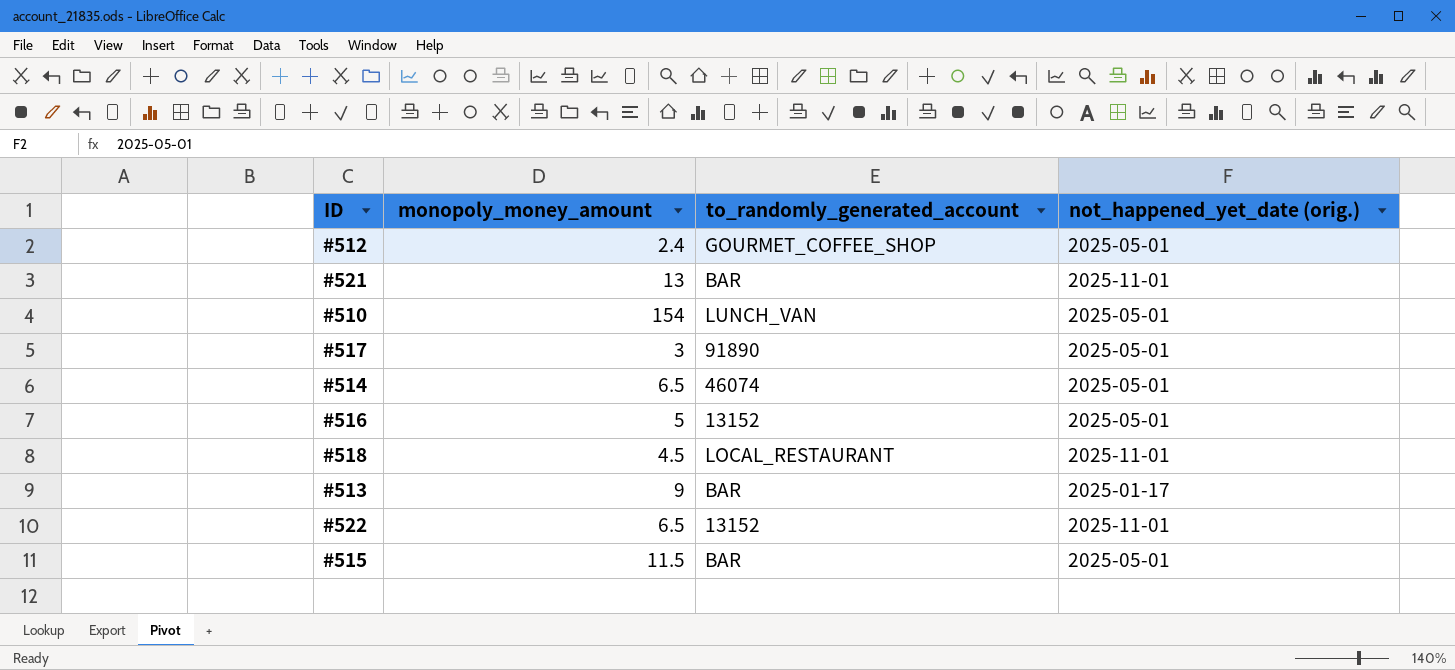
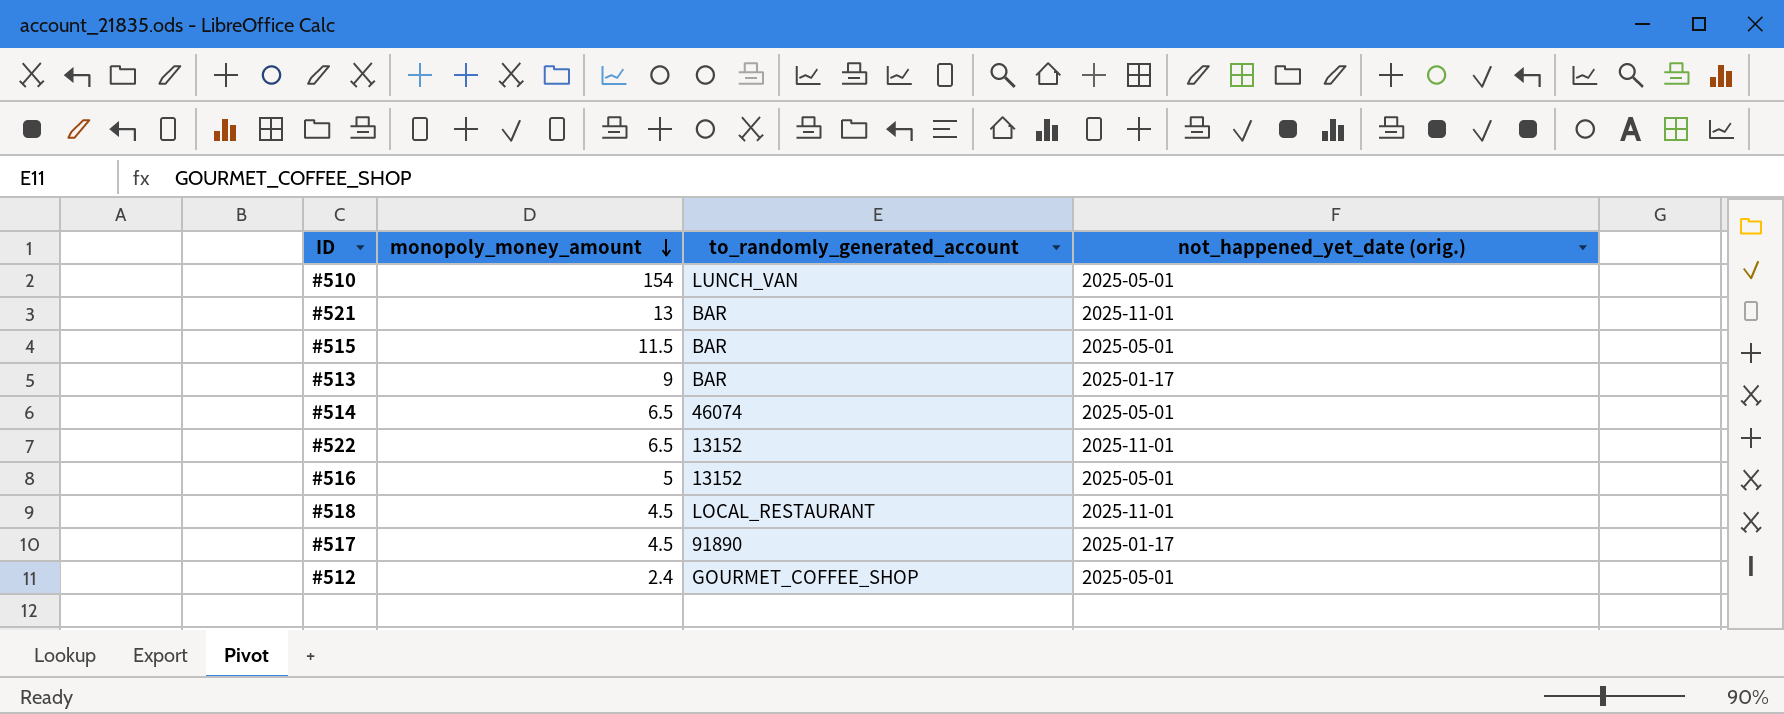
row order: none -> monopoly_money_amount descending
#517 | monopoly_money_amount: 3 -> 4.5
#517 | not_happened_yet_date (orig.): 2025-05-01 -> 2025-01-17

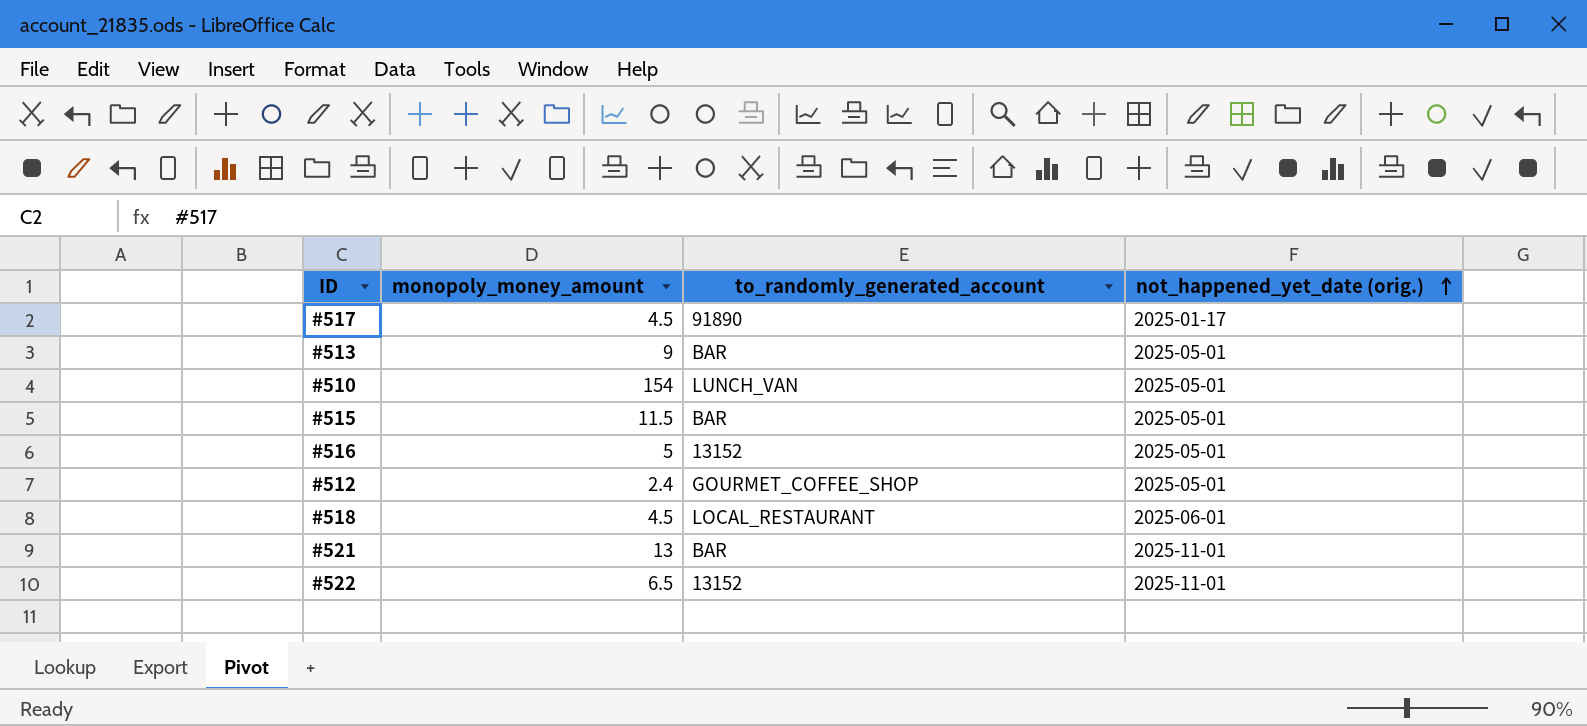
row order: monopoly_money_amount descending -> not_happened_yet_date (orig.) ascending
row #514: 6.5 | 46074 | 2025-05-01 -> none
#513 | not_happened_yet_date (orig.): 2025-01-17 -> 2025-05-01
#518 | not_happened_yet_date (orig.): 2025-11-01 -> 2025-06-01

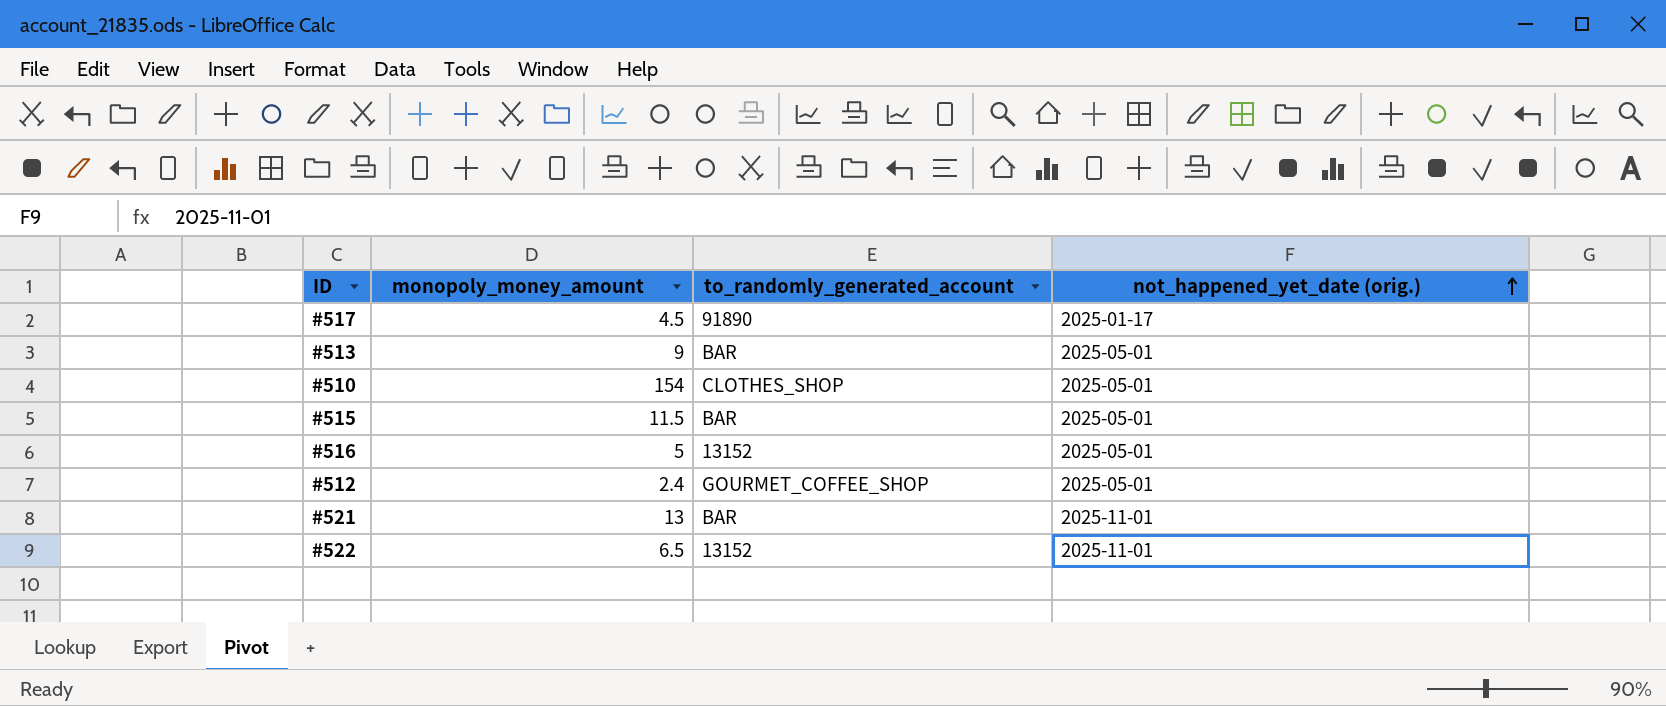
row #518: 4.5 | LOCAL_RESTAURANT | 2025-06-01 -> none
#510 | to_randomly_generated_account: LUNCH_VAN -> CLOTHES_SHOP

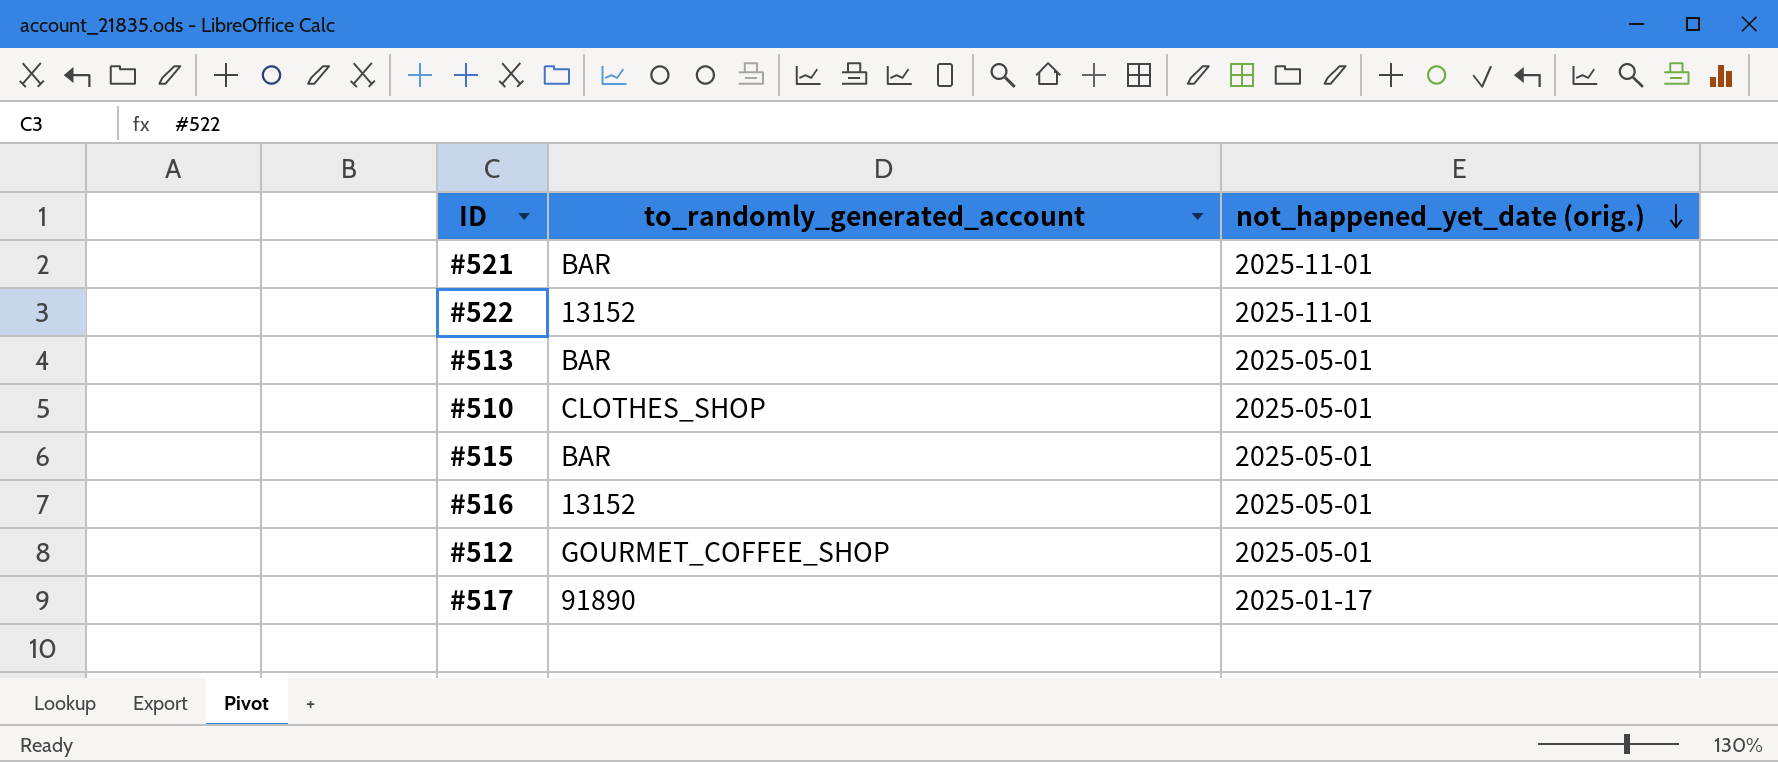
row order: not_happened_yet_date (orig.) ascending -> not_happened_yet_date (orig.) descending
column monopoly_money_amount | position: 2 -> none

